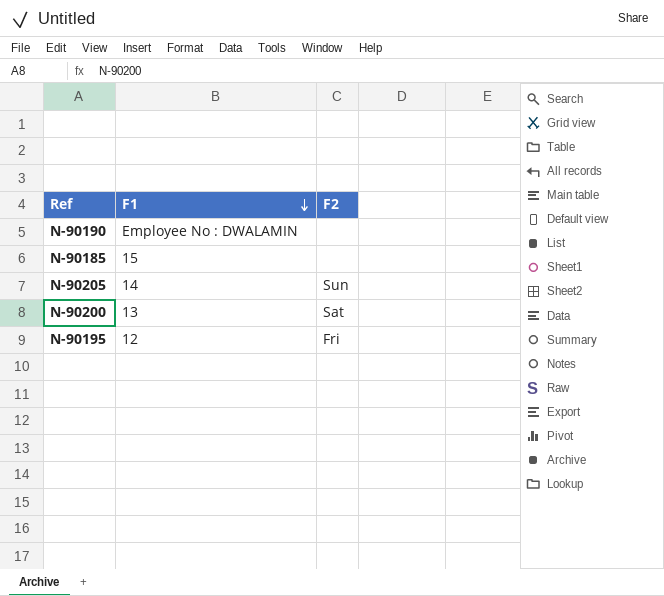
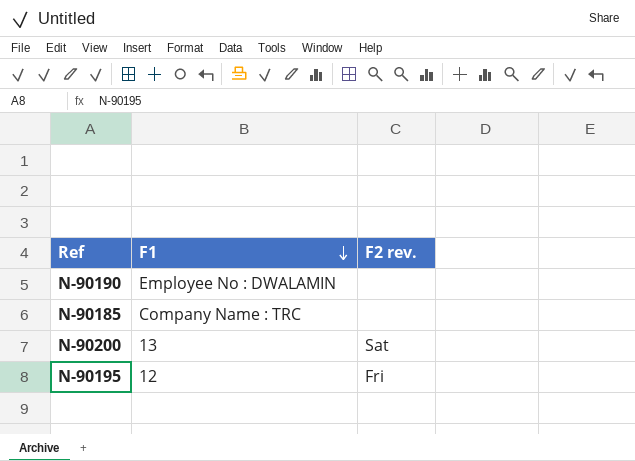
column name: F2 -> F2 rev.
row N-90205: 14 | Sun -> none
N-90185 | F1: 15 -> Company Name : TRC

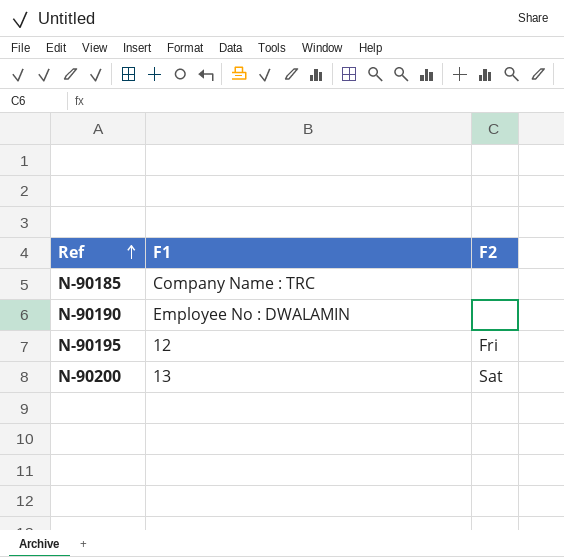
row order: F1 descending -> Ref ascending
column name: F2 rev. -> F2

